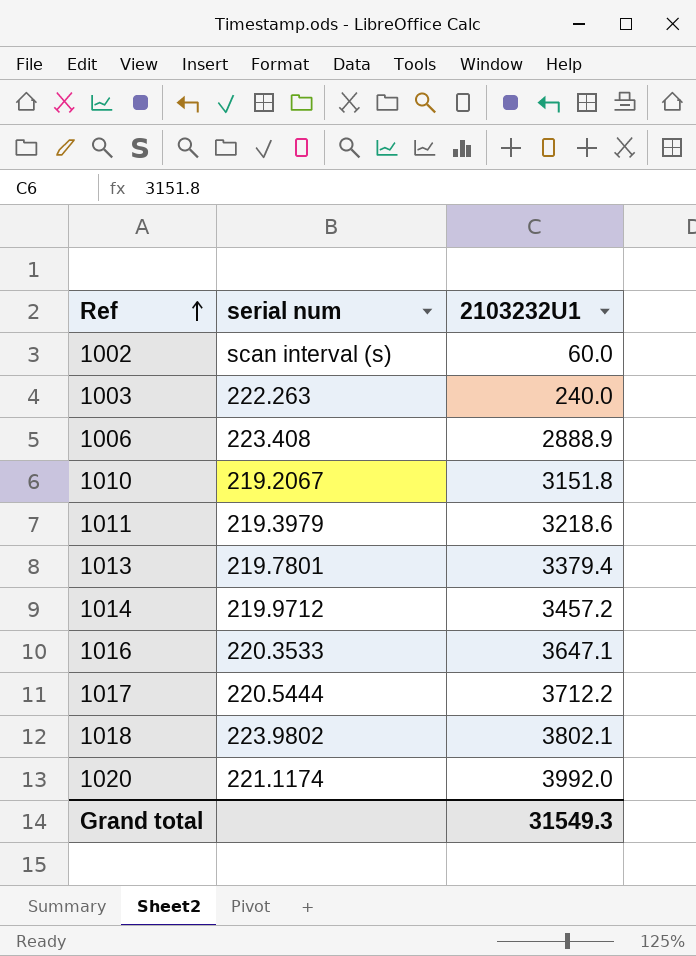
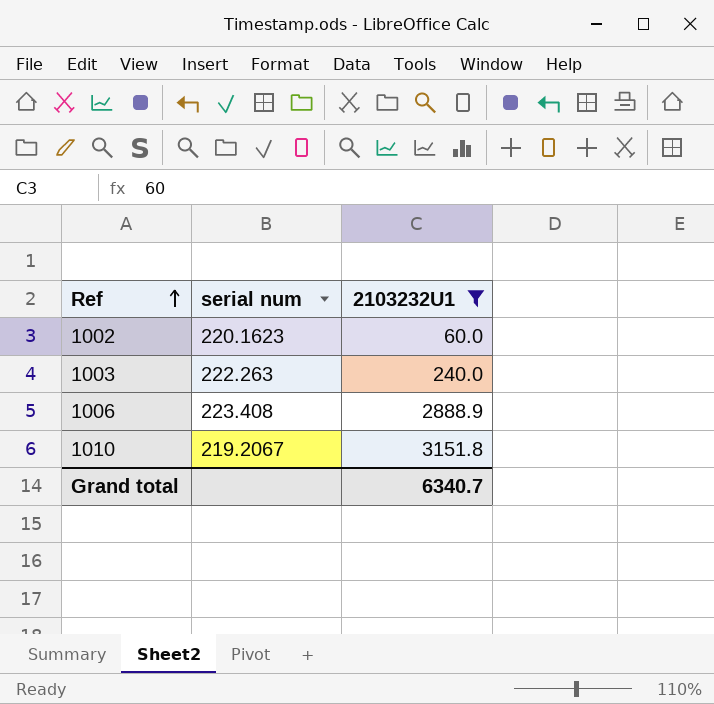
filter: none -> 2103232U1 <= 3151.8
1002 | serial num: scan interval (s) -> 220.1623
Grand total | 2103232U1: 31549.3 -> 6340.7

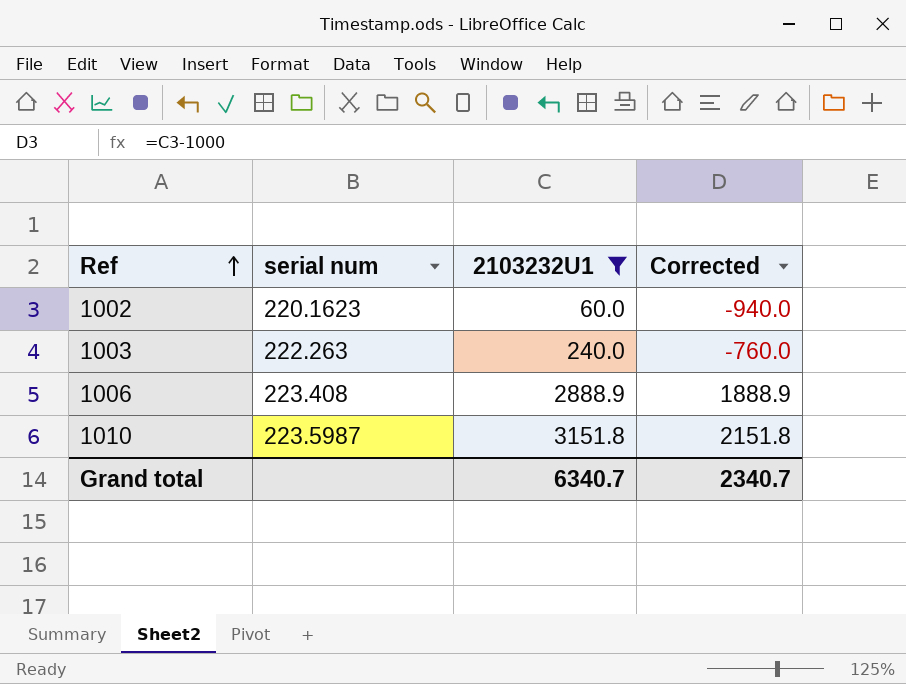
column Corrected | formula: none -> [2103232U1] - 1000
1010 | serial num: 219.2067 -> 223.5987

